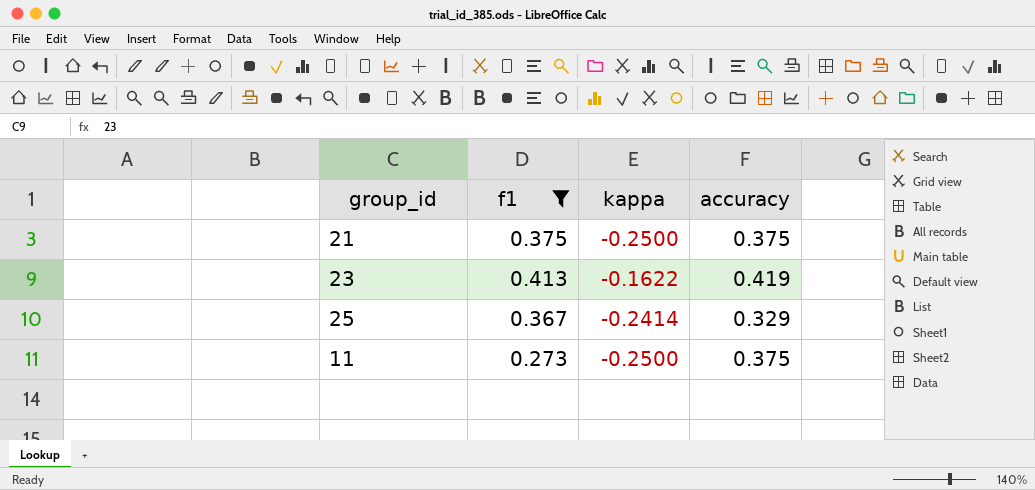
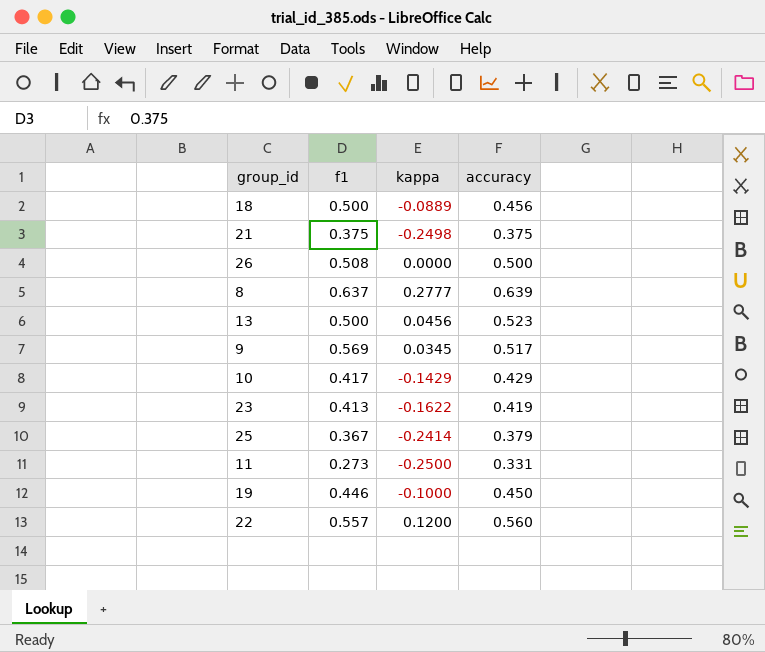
filter: f1 <= 0.413 -> none
21 | kappa: -0.2500 -> -0.2498
25 | accuracy: 0.329 -> 0.379
11 | accuracy: 0.375 -> 0.331

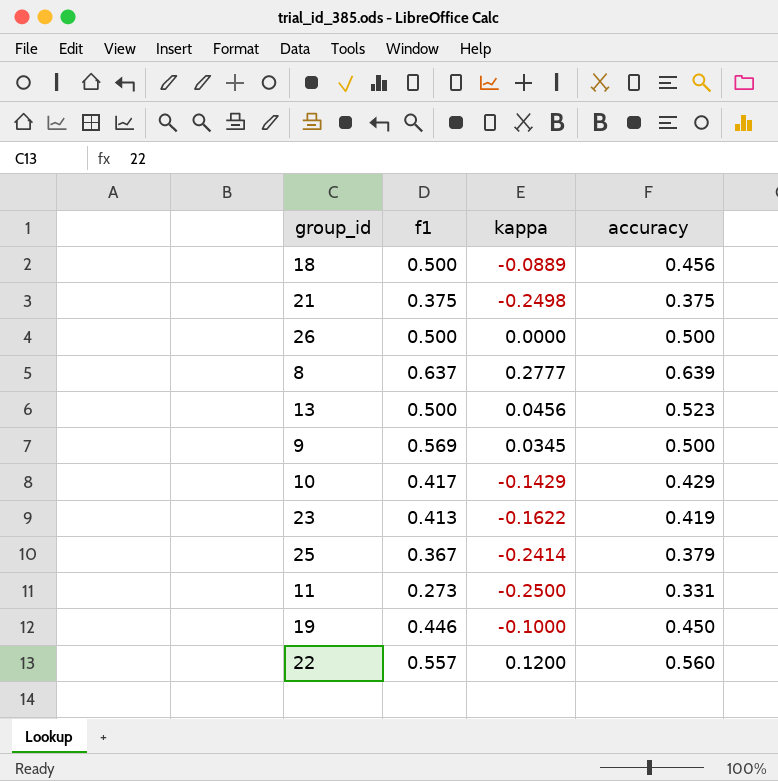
26 | f1: 0.508 -> 0.500
9 | accuracy: 0.517 -> 0.500

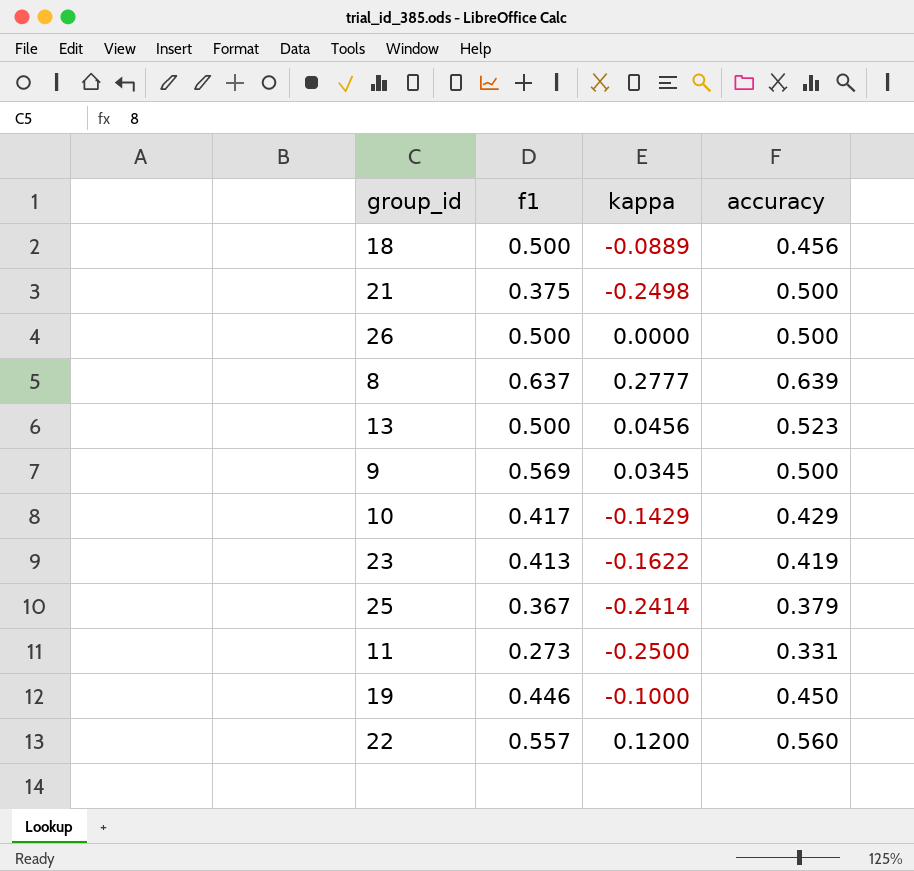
21 | accuracy: 0.375 -> 0.500

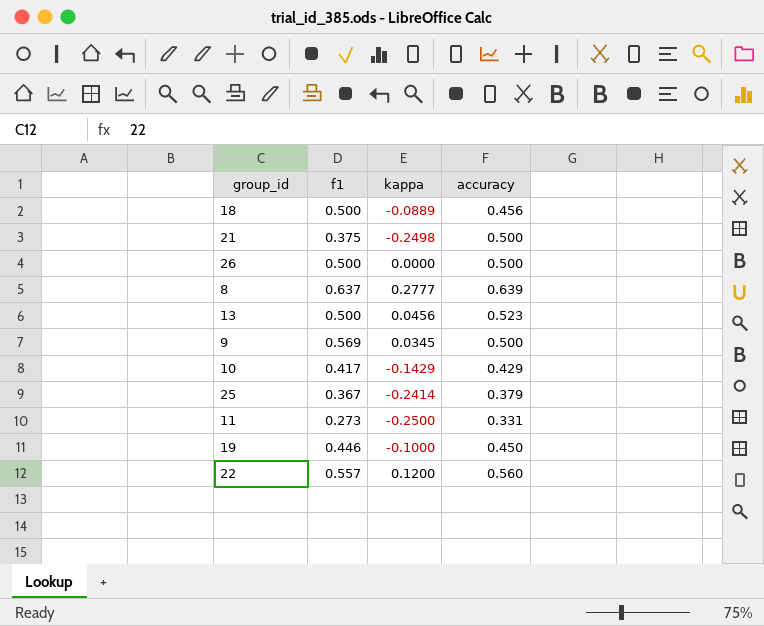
row 23: 0.413 | -0.1622 | 0.419 -> none

